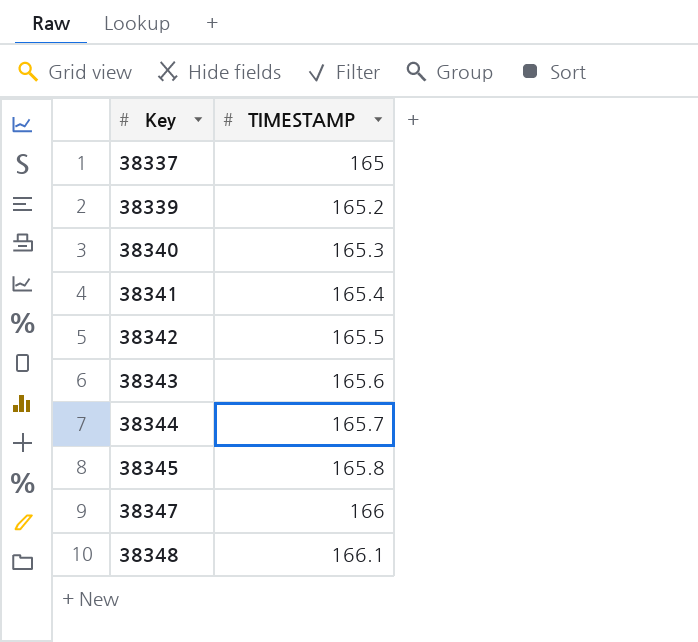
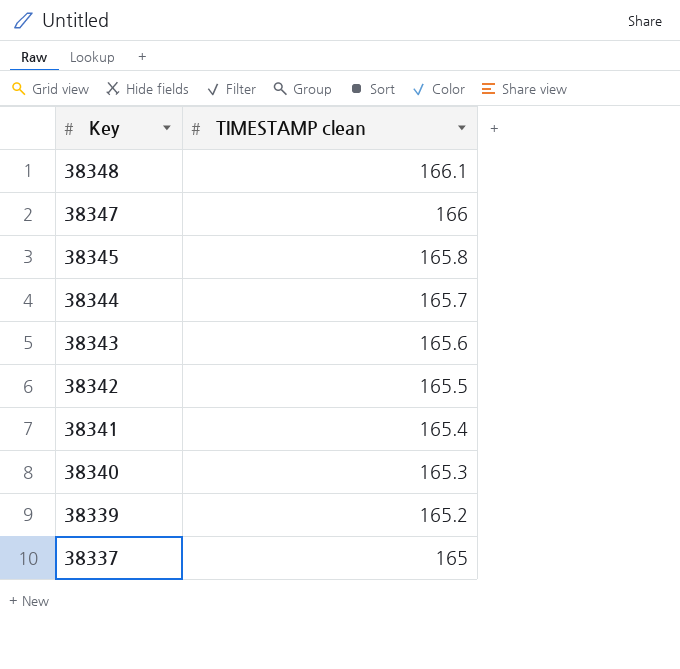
row order: Key ascending -> Key descending
column name: TIMESTAMP -> TIMESTAMP clean

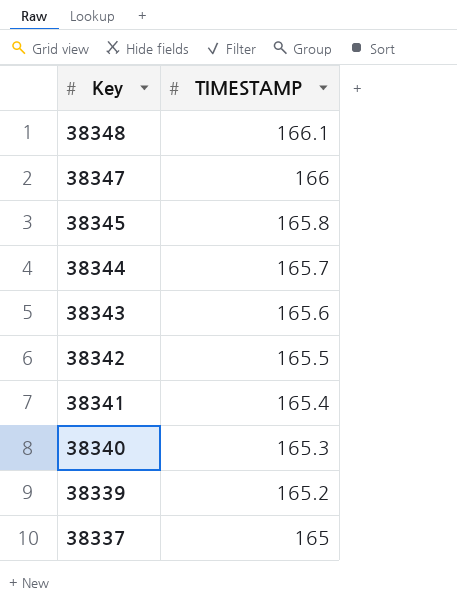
column name: TIMESTAMP clean -> TIMESTAMP

